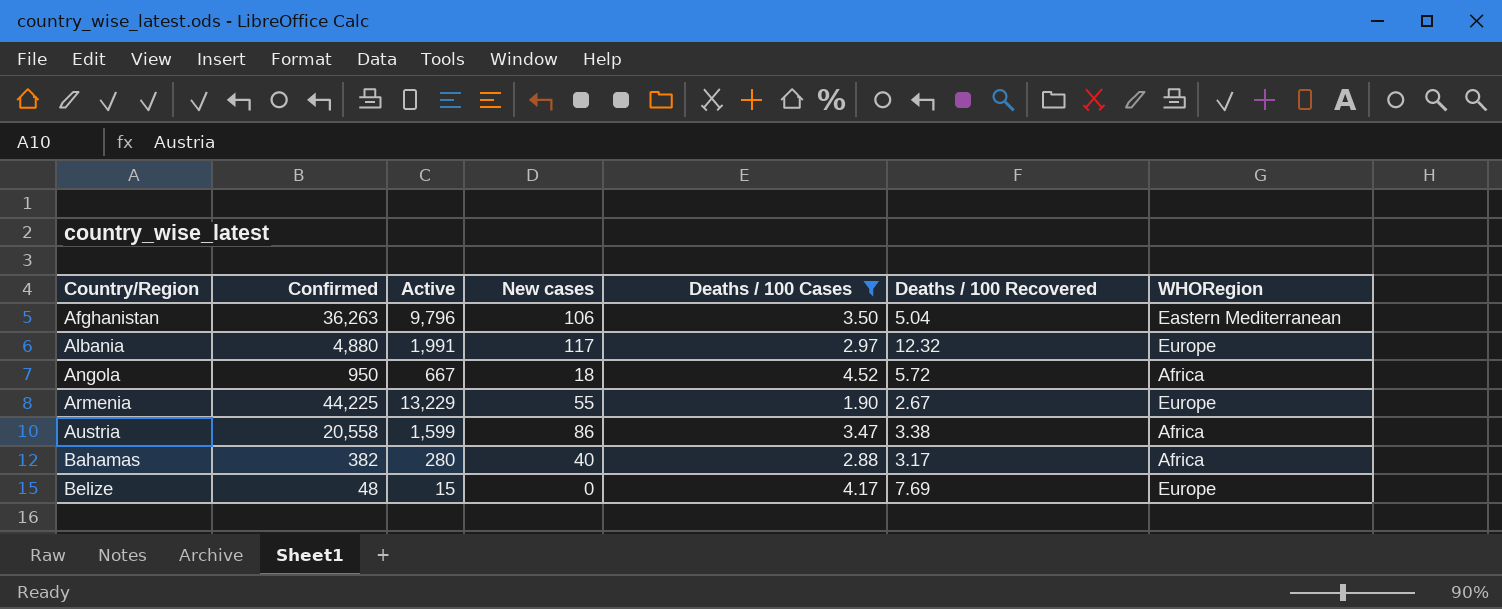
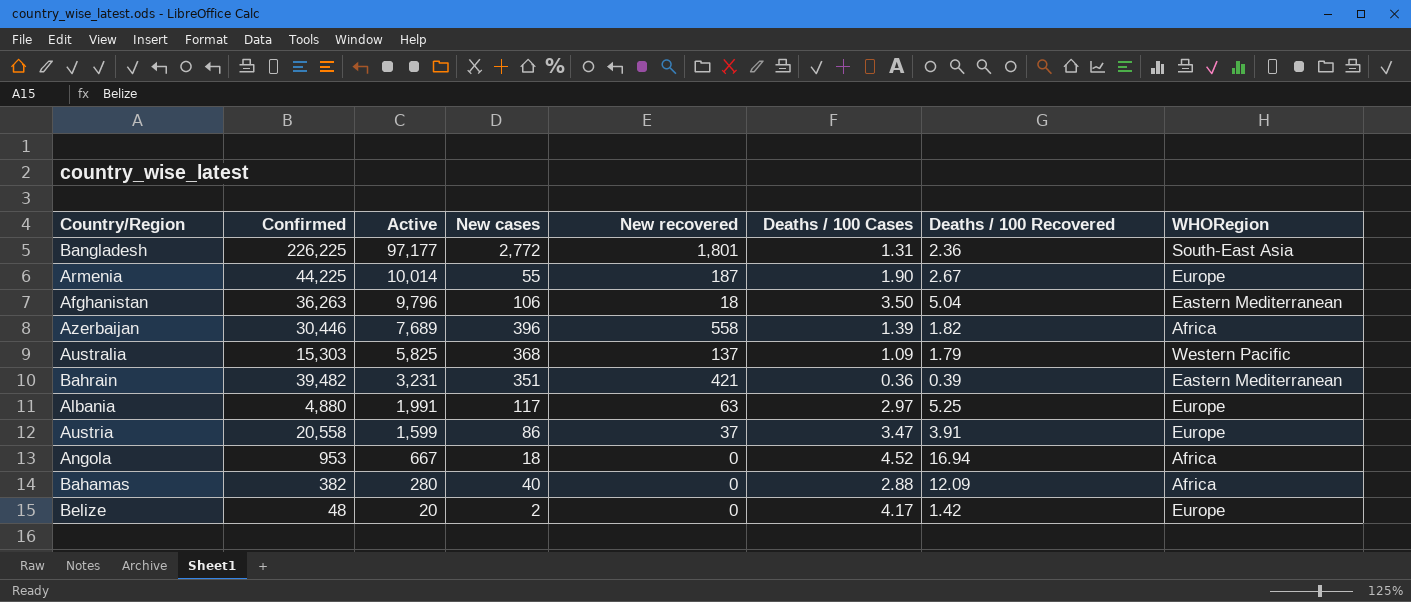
filter: Deaths / 100 Cases >= 1.90 -> none
row order: Country/Region ascending -> Active descending
column New recovered | position: none -> 5
Armenia | Active: 13,229 -> 10,014
Albania | Deaths / 100 Recovered: 12.32 -> 5.25
Austria | Deaths / 100 Recovered: 3.38 -> 3.91
Austria | WHORegion: Africa -> Europe
Angola | Confirmed: 950 -> 953
Angola | Deaths / 100 Recovered: 5.72 -> 16.94
Bahamas | Deaths / 100 Recovered: 3.17 -> 12.09
Belize | Active: 15 -> 20
Belize | New cases: 0 -> 2
Belize | Deaths / 100 Recovered: 7.69 -> 1.42

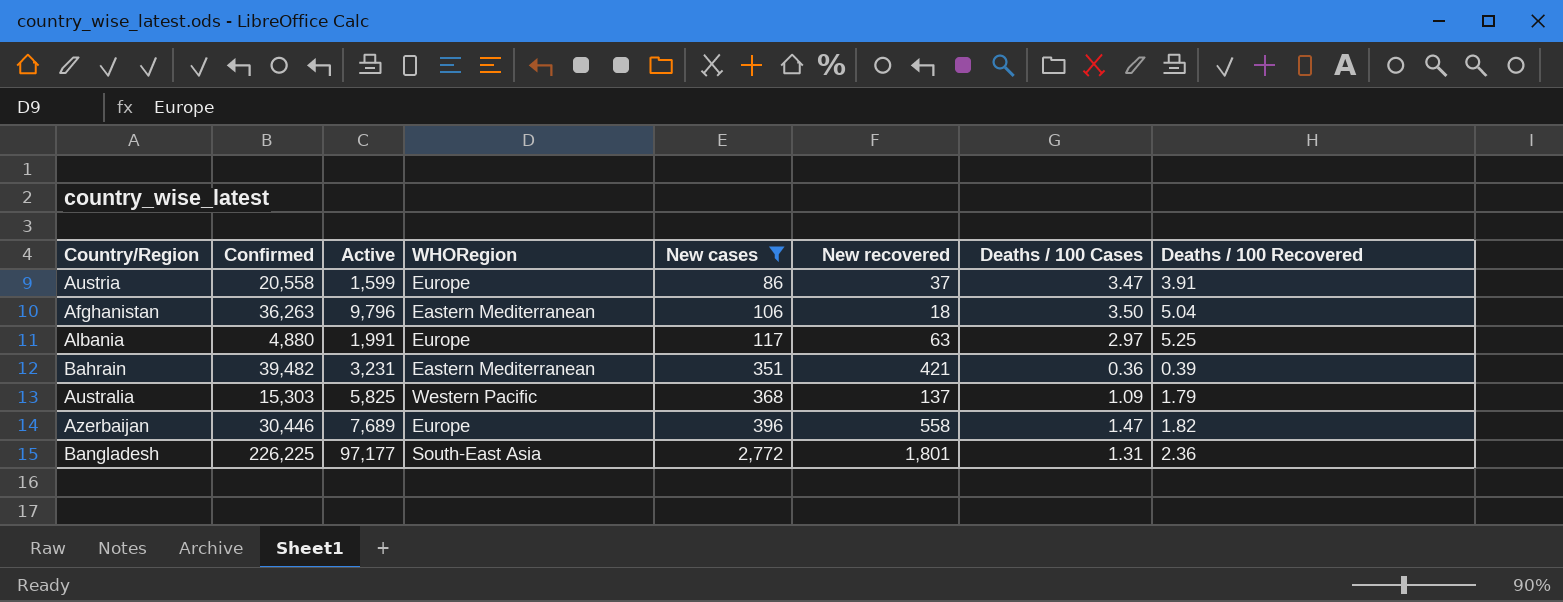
filter: none -> New cases >= 86
row order: Active descending -> New cases ascending
column WHORegion | position: 8 -> 4
Azerbaijan | WHORegion: Africa -> Europe
Azerbaijan | Deaths / 100 Cases: 1.39 -> 1.47

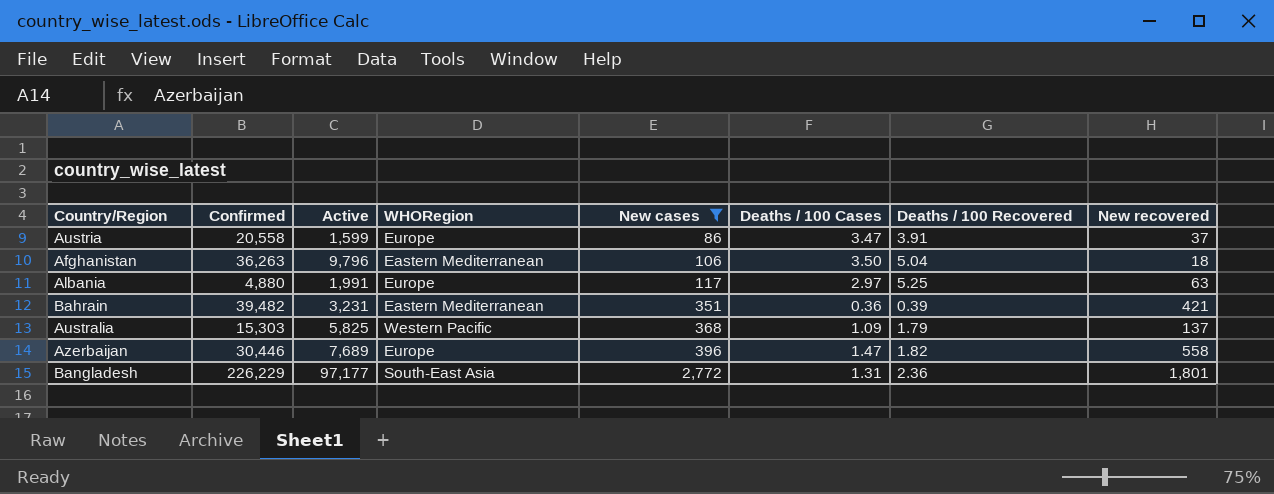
column New recovered | position: 6 -> 8
Bangladesh | Confirmed: 226,225 -> 226,229

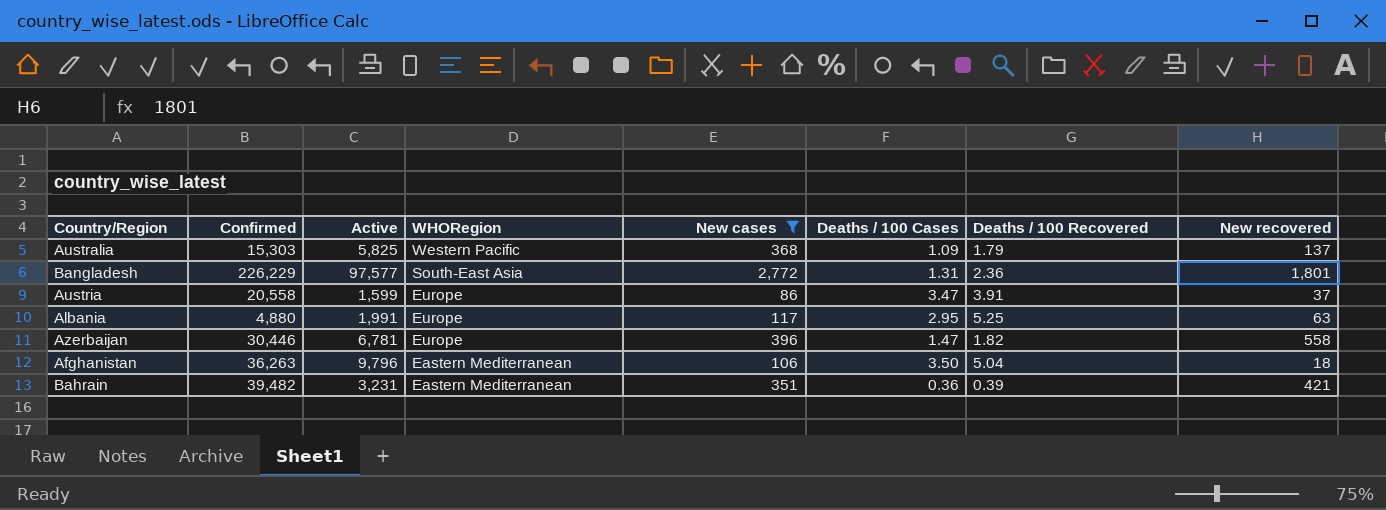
row order: New cases ascending -> WHORegion descending
Bangladesh | Active: 97,177 -> 97,577
Albania | Deaths / 100 Cases: 2.97 -> 2.95
Azerbaijan | Active: 7,689 -> 6,781

